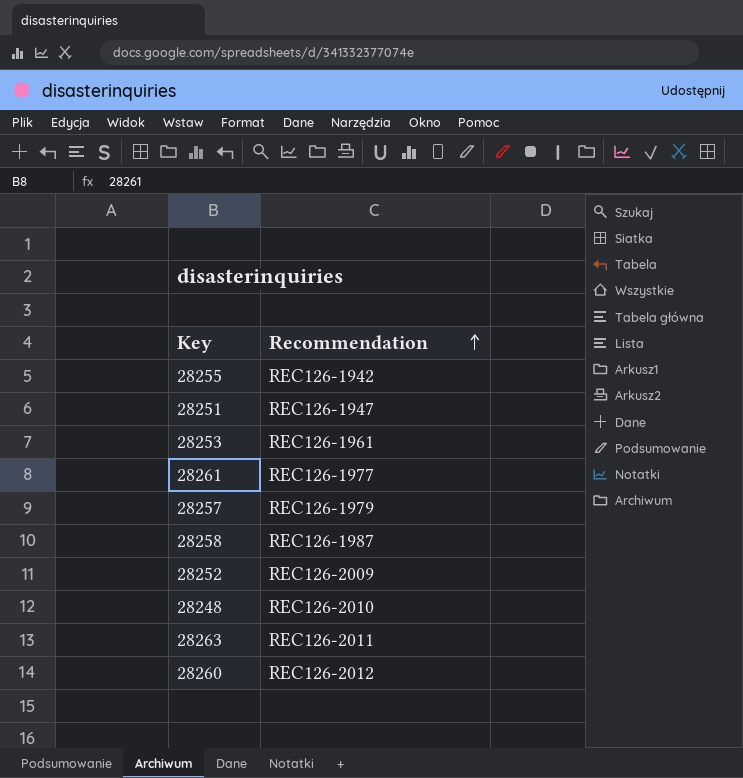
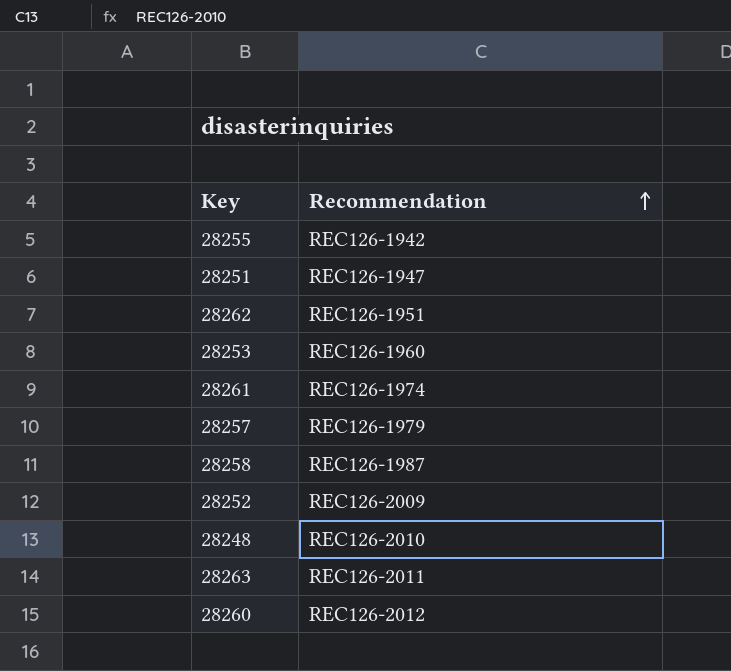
row 28262: none -> REC126-1951
28253 | Recommendation: REC126-1961 -> REC126-1960
28261 | Recommendation: REC126-1977 -> REC126-1974

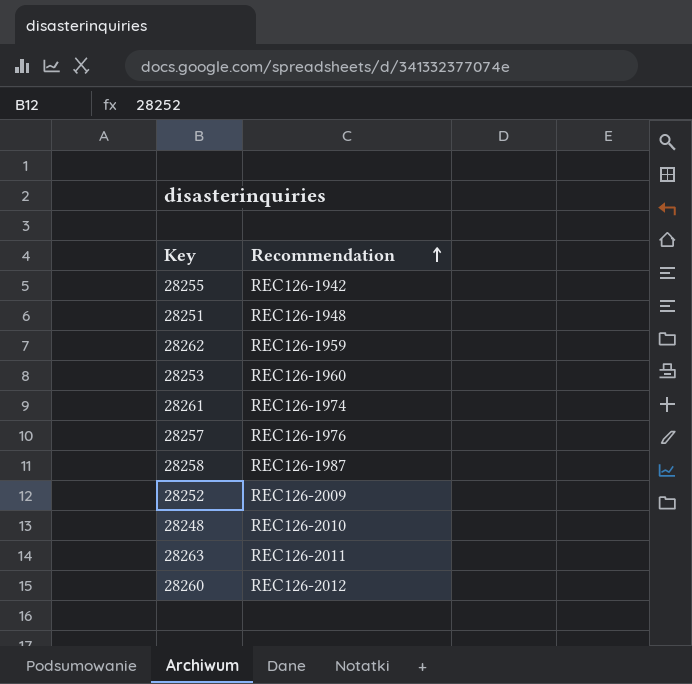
28251 | Recommendation: REC126-1947 -> REC126-1948
28262 | Recommendation: REC126-1951 -> REC126-1959
28257 | Recommendation: REC126-1979 -> REC126-1976

